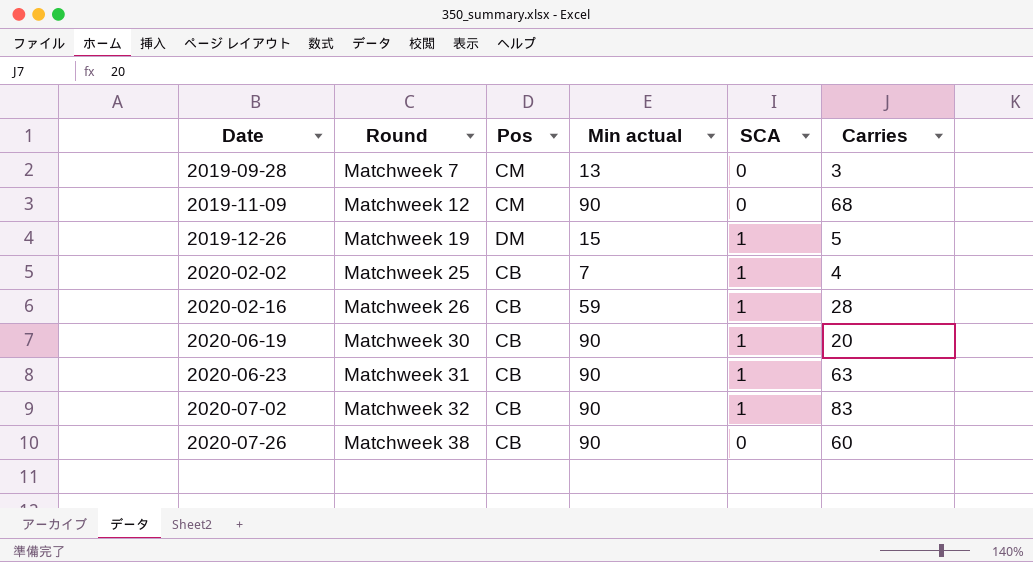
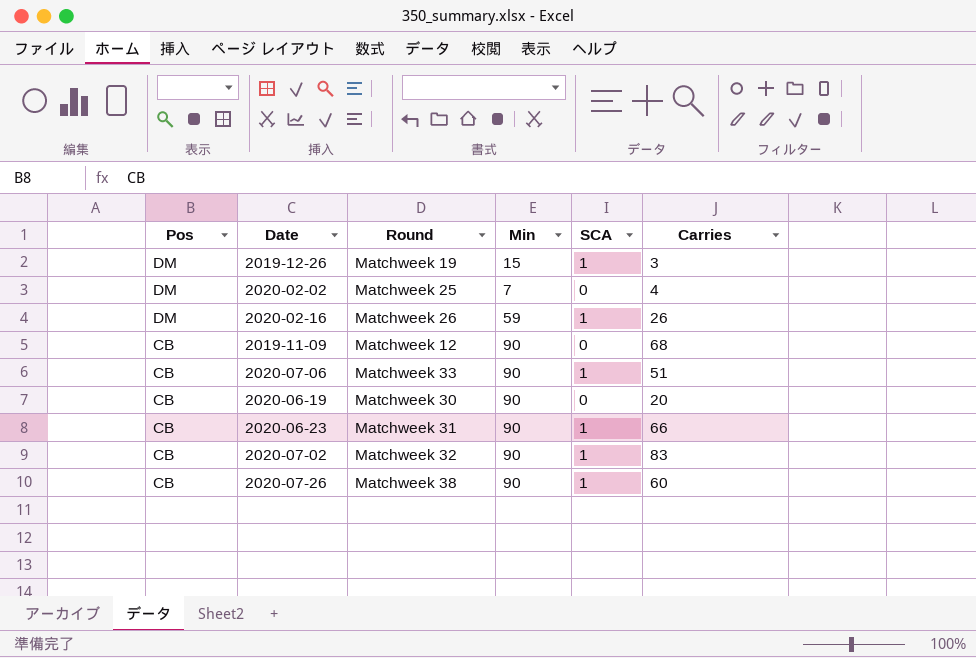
row order: Date ascending -> Pos descending
column Pos | position: 3 -> 1
column name: Min actual -> Min
row 2019-09-28: Matchweek 7 | CM | 13 | 0 | 3 -> none
2019-12-26 | Carries: 5 -> 3
2020-02-02 | Pos: CB -> DM
2020-02-02 | SCA: 1 -> 0
2020-02-16 | Pos: CB -> DM
2020-02-16 | Carries: 28 -> 26
2019-11-09 | Pos: CM -> CB
row 2020-07-06: none -> CB | Matchweek 33 | 90 | 1 | 51
2020-06-19 | SCA: 1 -> 0
2020-06-23 | Carries: 63 -> 66
2020-07-26 | SCA: 0 -> 1

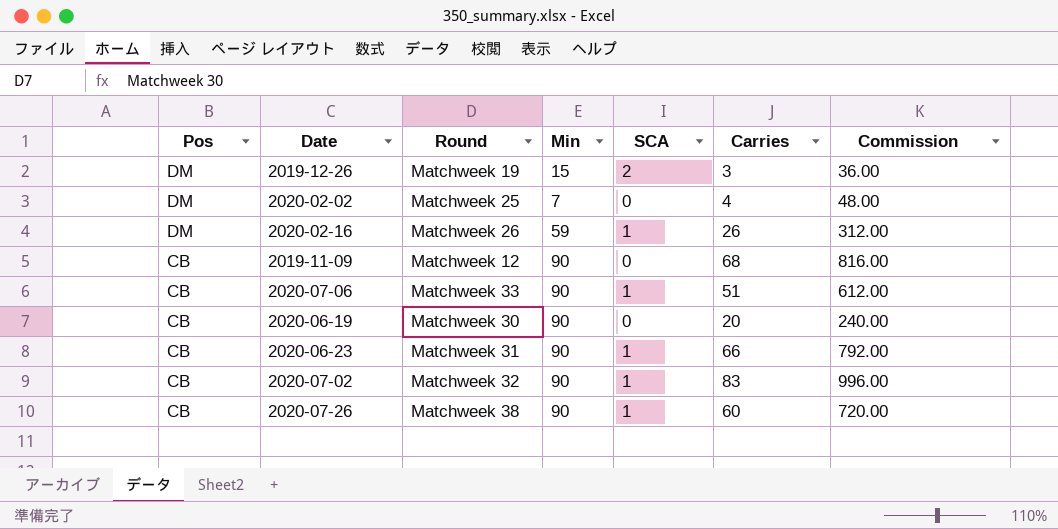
column Commission | formula: none -> [Carries] * 12
2019-12-26 | SCA: 1 -> 2

